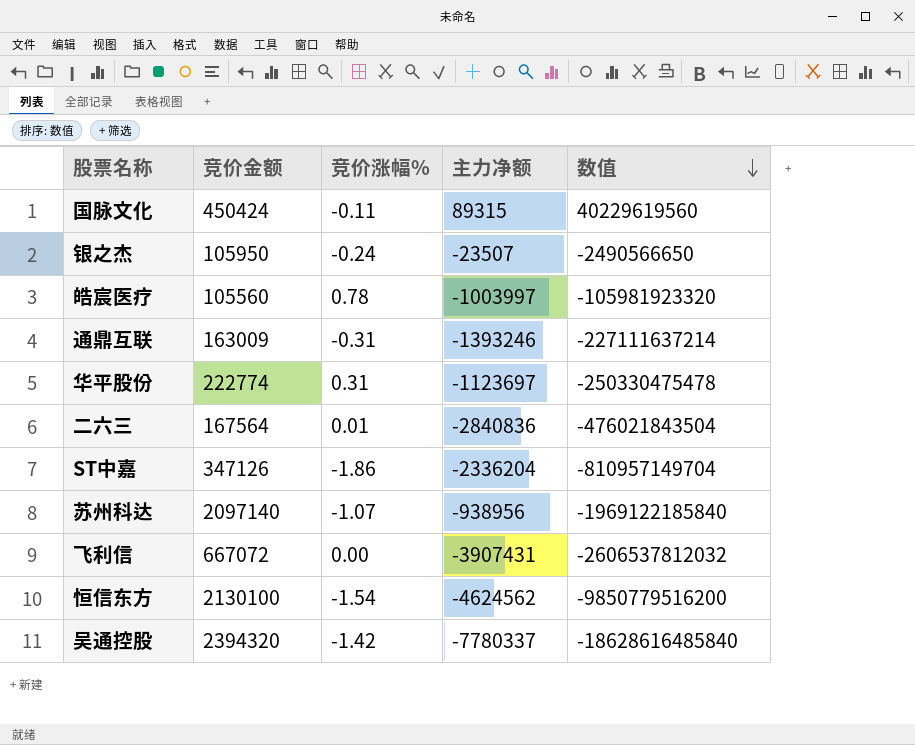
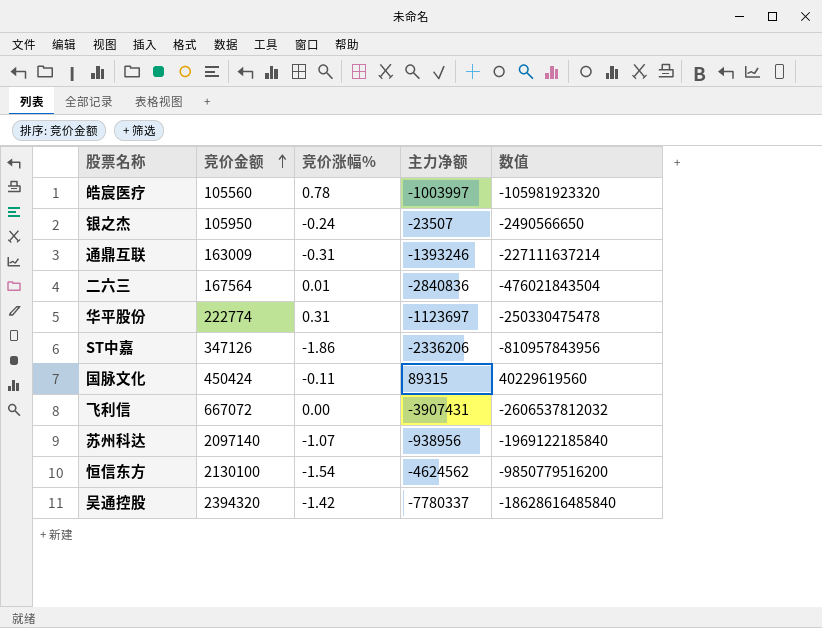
row order: 数值 descending -> 竞价金额 ascending
ST中嘉 | 主力净额: -2336204 -> -2336206
ST中嘉 | 数值: -810957149704 -> -810957843956

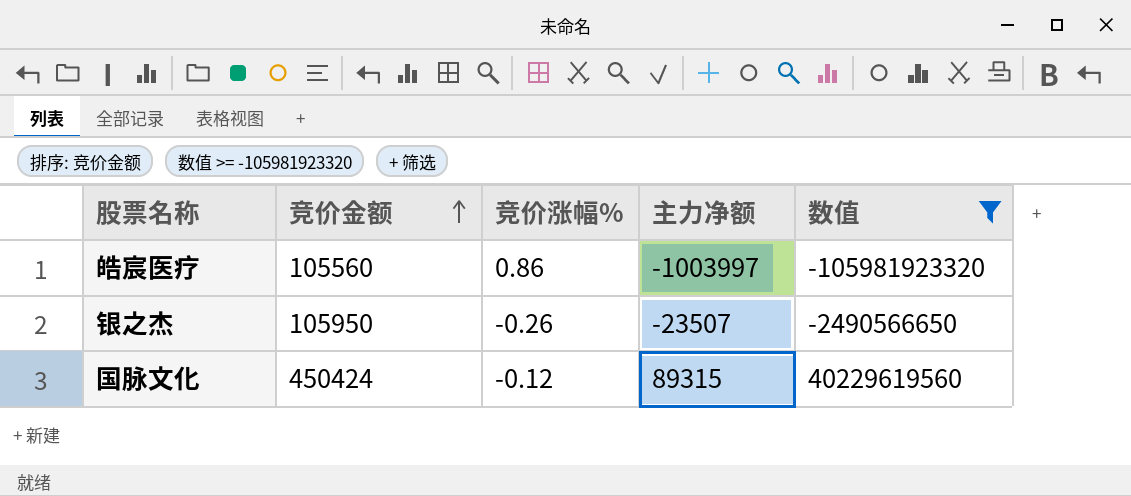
filter: none -> 数值 >= -105981923320
皓宸医疗 | 竞价涨幅%: 0.78 -> 0.86
银之杰 | 竞价涨幅%: -0.24 -> -0.26
国脉文化 | 竞价涨幅%: -0.11 -> -0.12

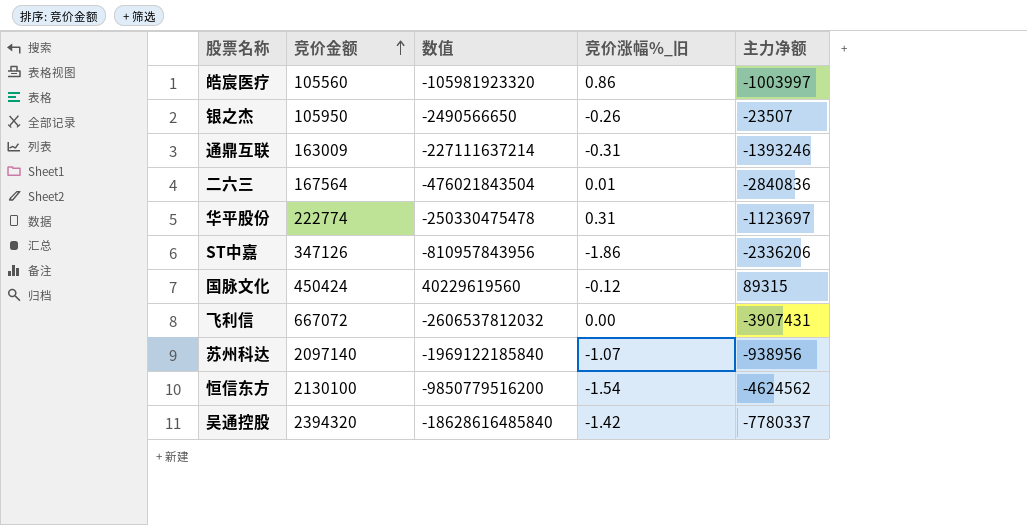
filter: 数值 >= -105981923320 -> none
column 数值 | position: 5 -> 3
column name: 竞价涨幅% -> 竞价涨幅%_旧

